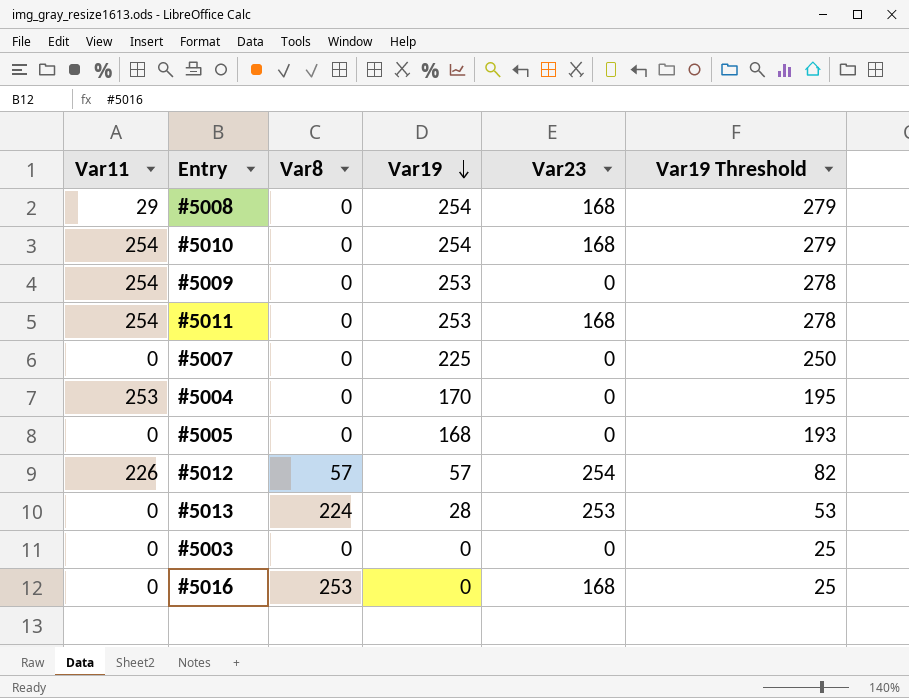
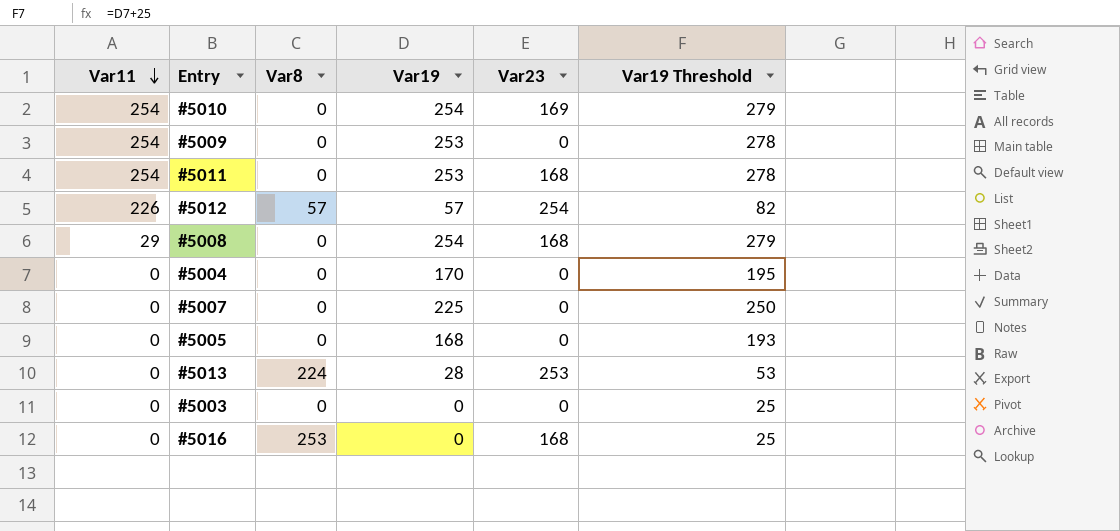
row order: Var19 descending -> Var11 descending
#5010 | Var23: 168 -> 169
#5004 | Var11: 253 -> 0

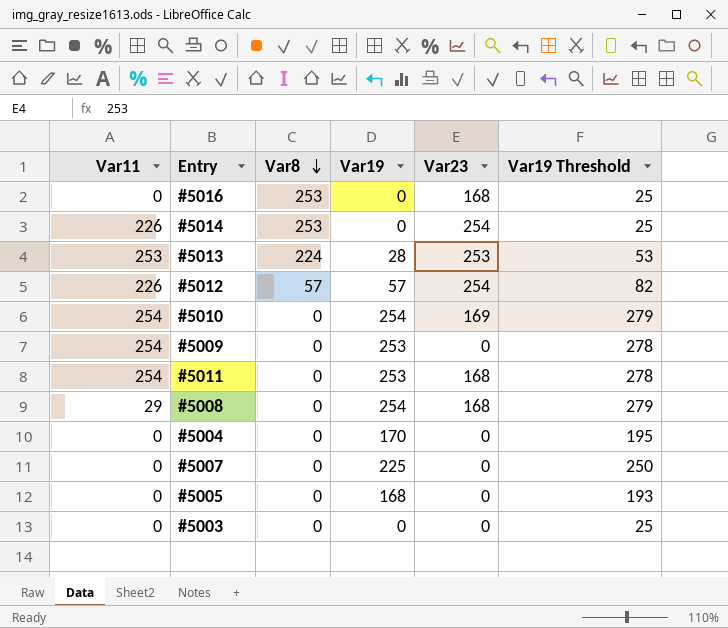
row order: Var11 descending -> Var8 descending
row #5014: none -> 226 | 253 | 0 | 254 | 25
#5013 | Var11: 0 -> 253

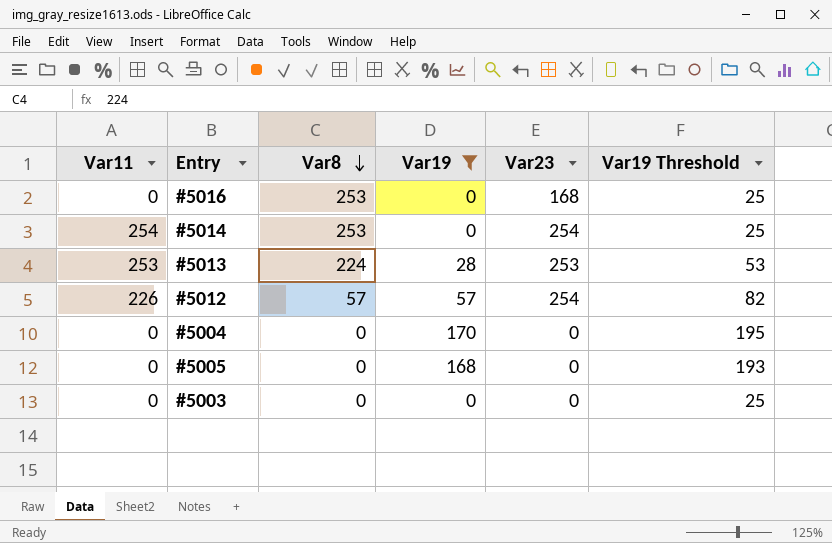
filter: none -> Var19 <= 170
#5014 | Var11: 226 -> 254

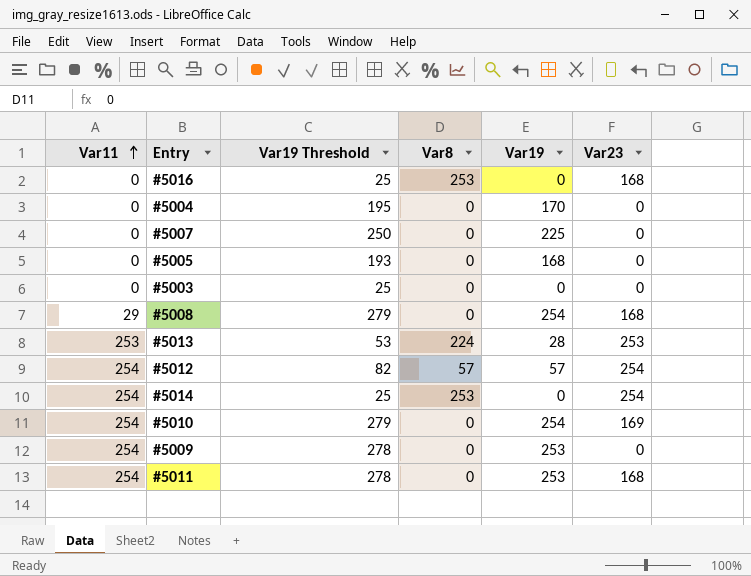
filter: Var19 <= 170 -> none
row order: Var8 descending -> Var11 ascending
column Var19 Threshold | position: 6 -> 3
#5012 | Var11: 226 -> 254

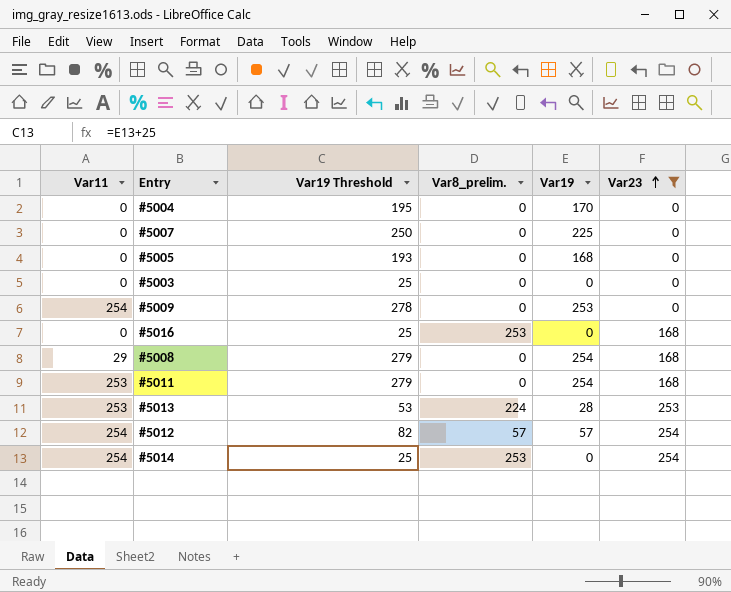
filter: none -> Var23 != 169
row order: Var11 ascending -> Var23 ascending
column name: Var8 -> Var8_prelim.
#5011 | Var11: 254 -> 253
#5011 | Var19 Threshold: 278 -> 279
#5011 | Var19: 253 -> 254

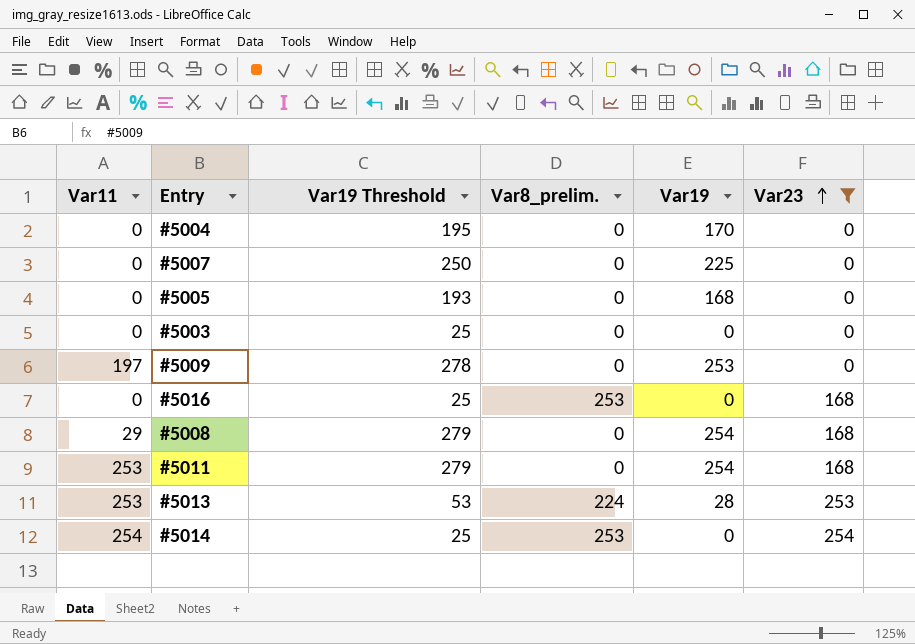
row #5012: 254 | 82 | 57 | 57 | 254 -> none
#5009 | Var11: 254 -> 197

